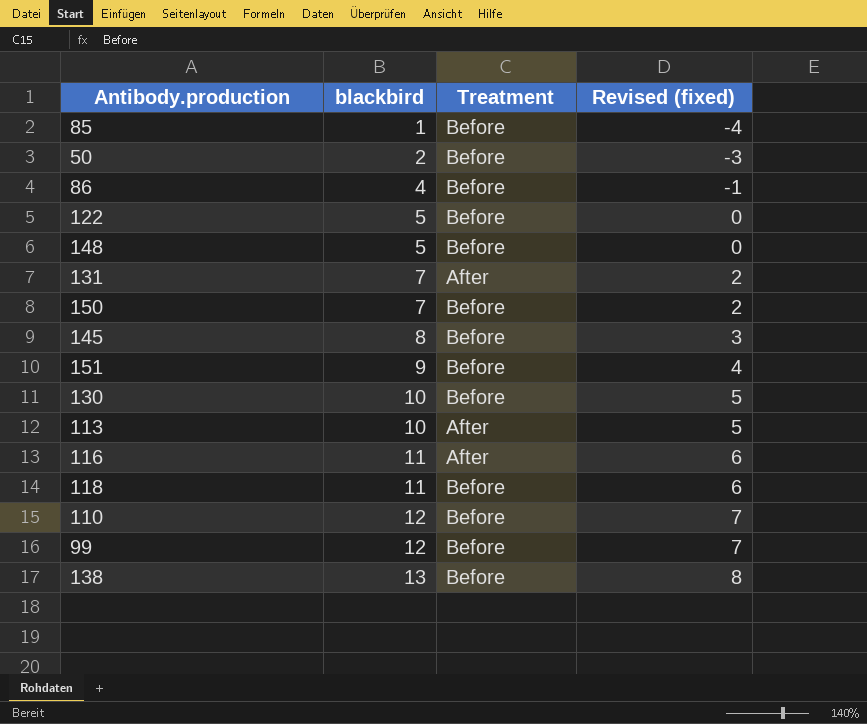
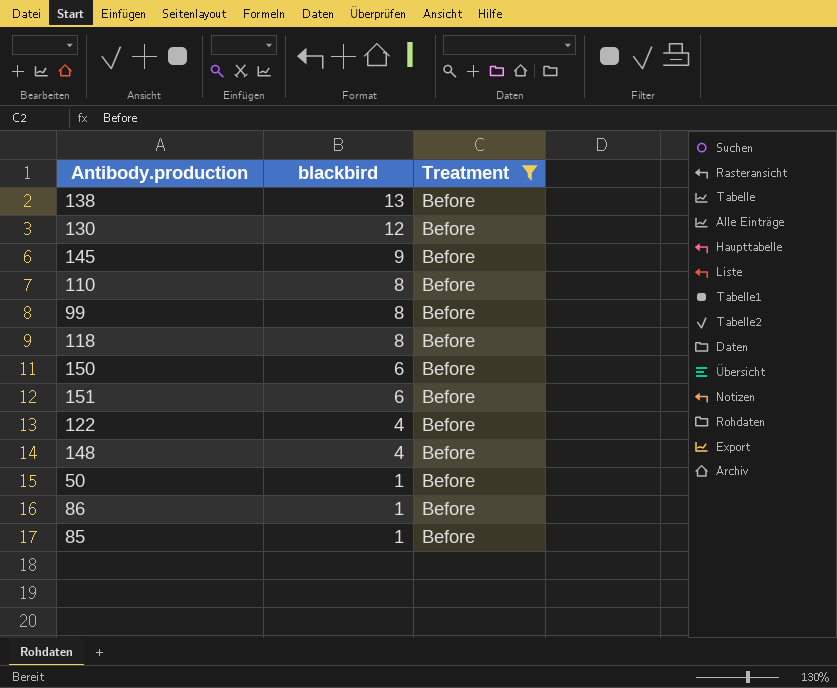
filter: none -> Treatment = Before
row order: blackbird ascending -> blackbird descending
column Revised (fixed) | formula: [blackbird] - 5 -> none
130 | blackbird: 10 -> 12
145 | blackbird: 8 -> 9
110 | blackbird: 12 -> 8
99 | blackbird: 12 -> 8
118 | blackbird: 11 -> 8
150 | blackbird: 7 -> 6
151 | blackbird: 9 -> 6
122 | blackbird: 5 -> 4
148 | blackbird: 5 -> 4
50 | blackbird: 2 -> 1
86 | blackbird: 4 -> 1

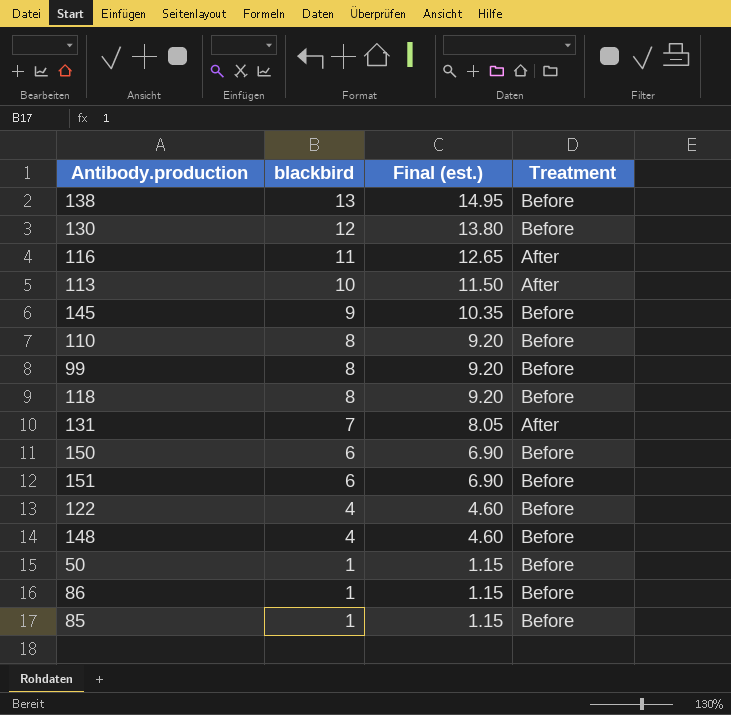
filter: Treatment = Before -> none
column Final (est.) | formula: none -> [blackbird] * 1.15

